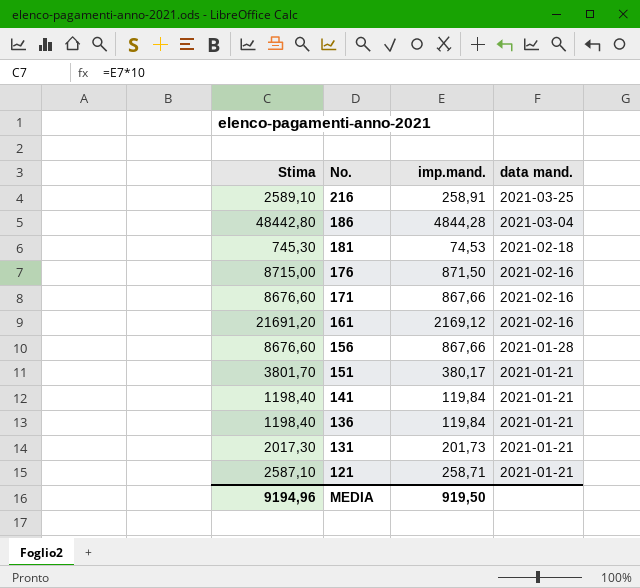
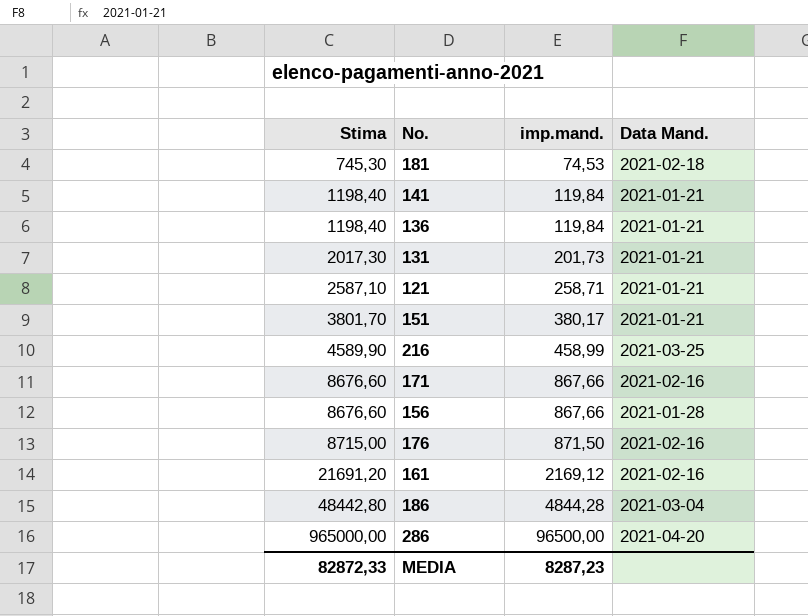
row order: No. descending -> Stima ascending
column name: data mand. -> Data Mand.
216 | Stima: 2589,10 -> 4589,90
216 | imp.mand.: 258,91 -> 458,99
row 286: none -> 965000,00 | 96500,00 | 2021-04-20
MEDIA | Stima: 9194,96 -> 82872,33
MEDIA | imp.mand.: 919,50 -> 8287,23

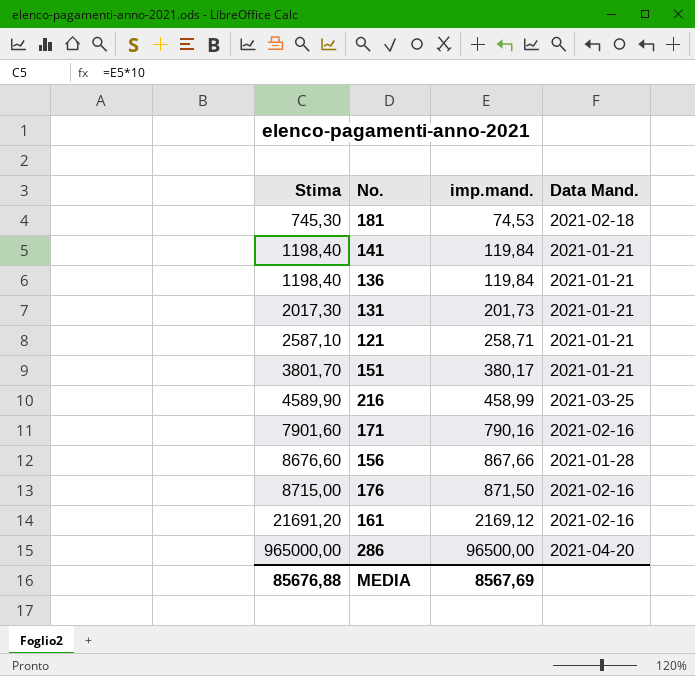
row 186: 48442,80 | 4844,28 | 2021-03-04 -> none
171 | Stima: 8676,60 -> 7901,60
171 | imp.mand.: 867,66 -> 790,16
MEDIA | Stima: 82872,33 -> 85676,88
MEDIA | imp.mand.: 8287,23 -> 8567,69

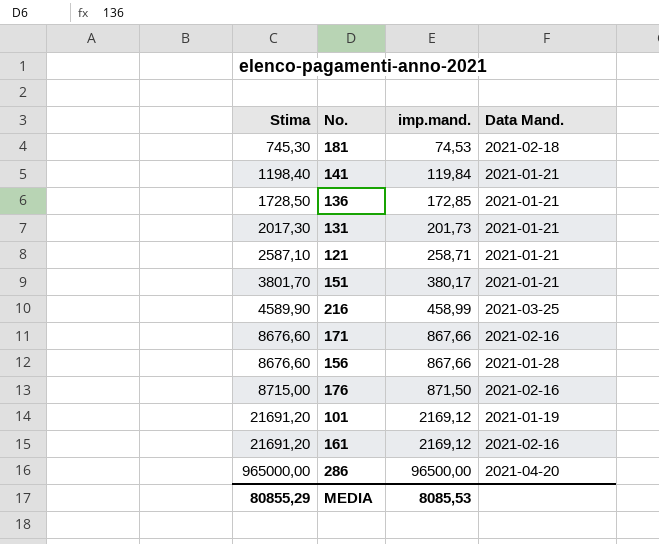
136 | Stima: 1198,40 -> 1728,50
136 | imp.mand.: 119,84 -> 172,85
171 | Stima: 7901,60 -> 8676,60
171 | imp.mand.: 790,16 -> 867,66
row 101: none -> 21691,20 | 2169,12 | 2021-01-19
MEDIA | Stima: 85676,88 -> 80855,29
MEDIA | imp.mand.: 8567,69 -> 8085,53

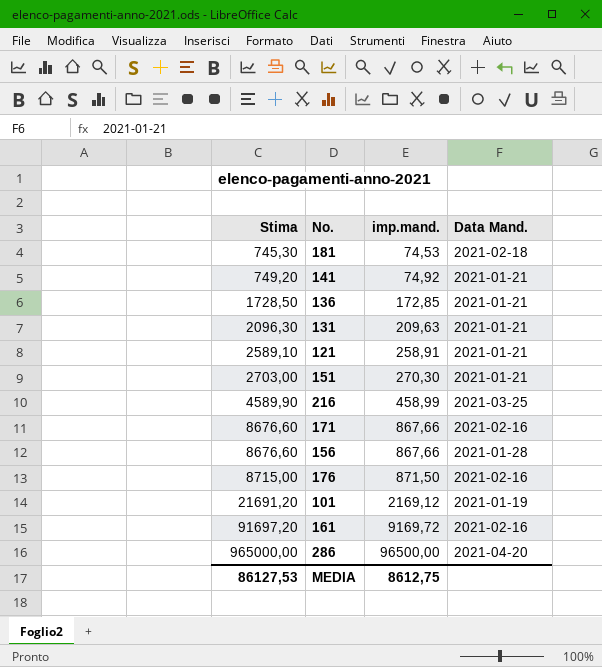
141 | Stima: 1198,40 -> 749,20
141 | imp.mand.: 119,84 -> 74,92
131 | Stima: 2017,30 -> 2096,30
131 | imp.mand.: 201,73 -> 209,63
121 | Stima: 2587,10 -> 2589,10
121 | imp.mand.: 258,71 -> 258,91
151 | Stima: 3801,70 -> 2703,00
151 | imp.mand.: 380,17 -> 270,30
161 | Stima: 21691,20 -> 91697,20
161 | imp.mand.: 2169,12 -> 9169,72
MEDIA | Stima: 80855,29 -> 86127,53
MEDIA | imp.mand.: 8085,53 -> 8612,75

